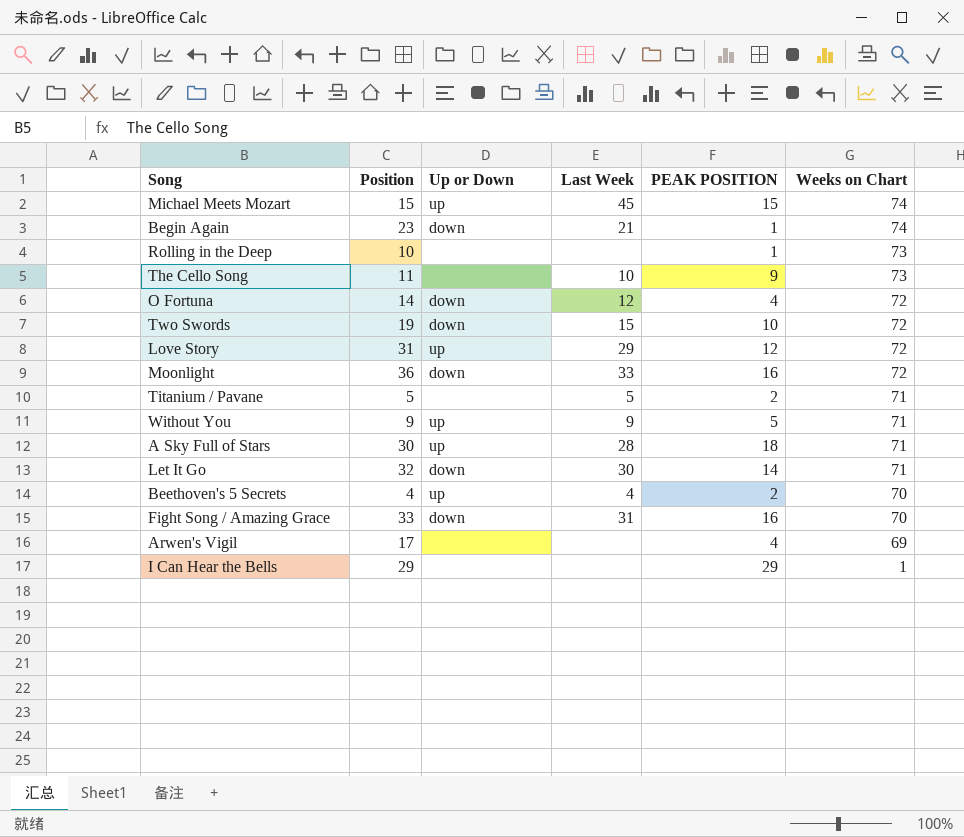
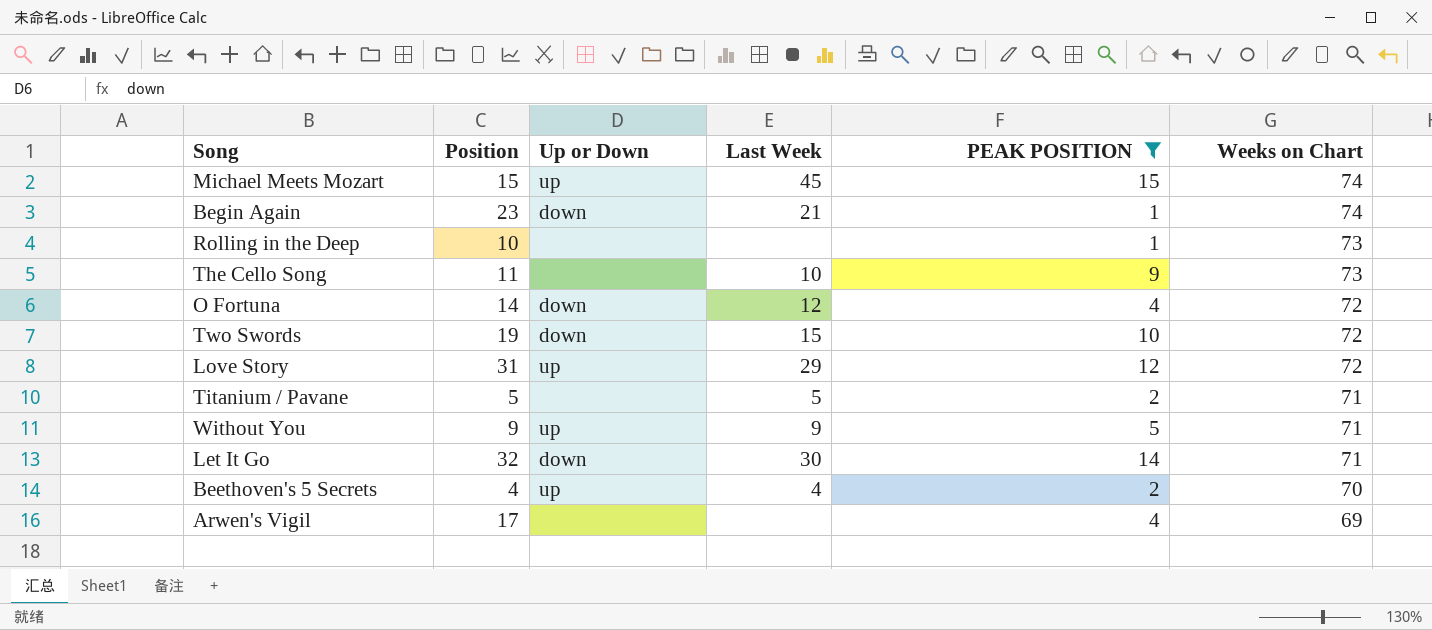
filter: none -> PEAK POSITION <= 15

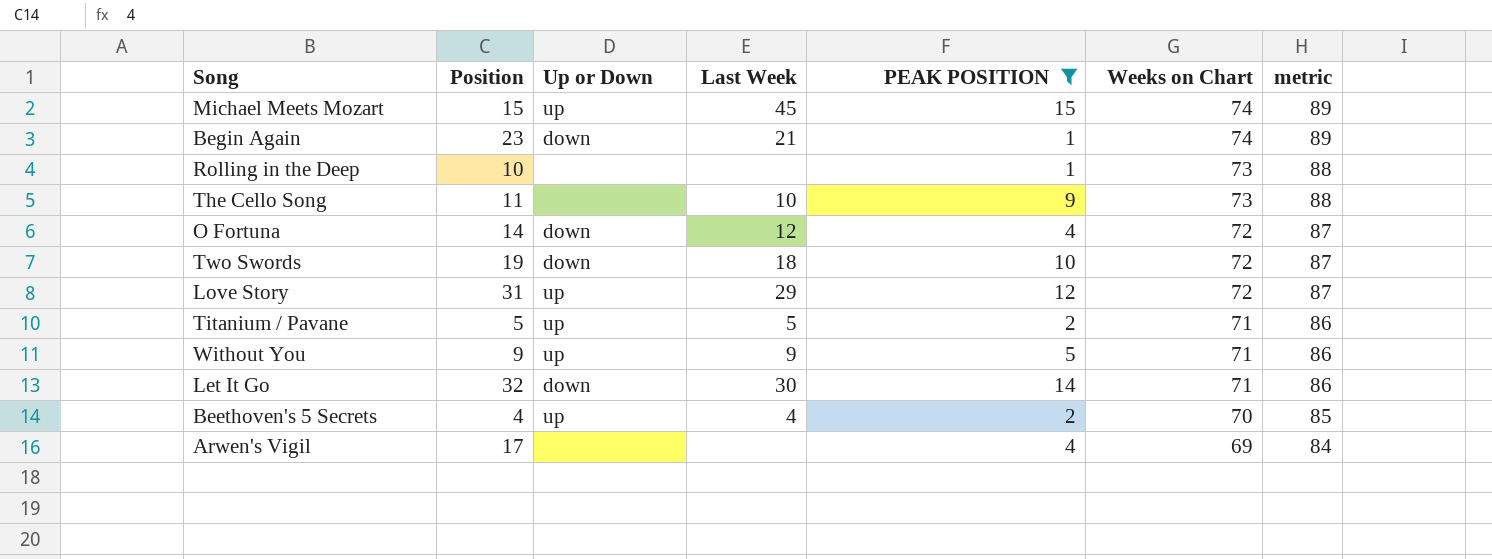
column metric | formula: none -> [Weeks on Chart] + 15
Two Swords | Last Week: 15 -> 18
Titanium / Pavane | Up or Down: none -> up

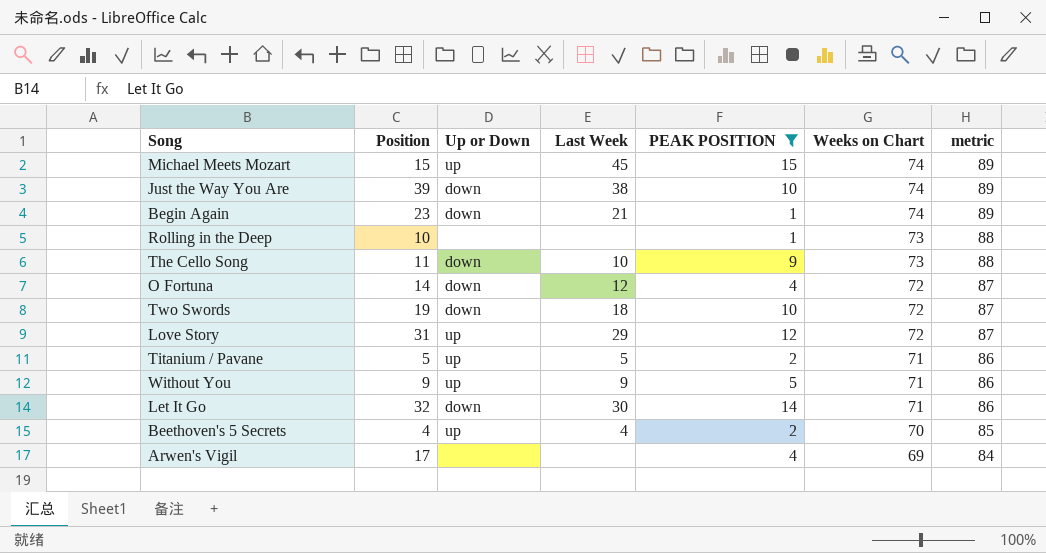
row Just the Way You Are: none -> 39 | down | 38 | 10 | 74 | 89
The Cello Song | Up or Down: none -> down

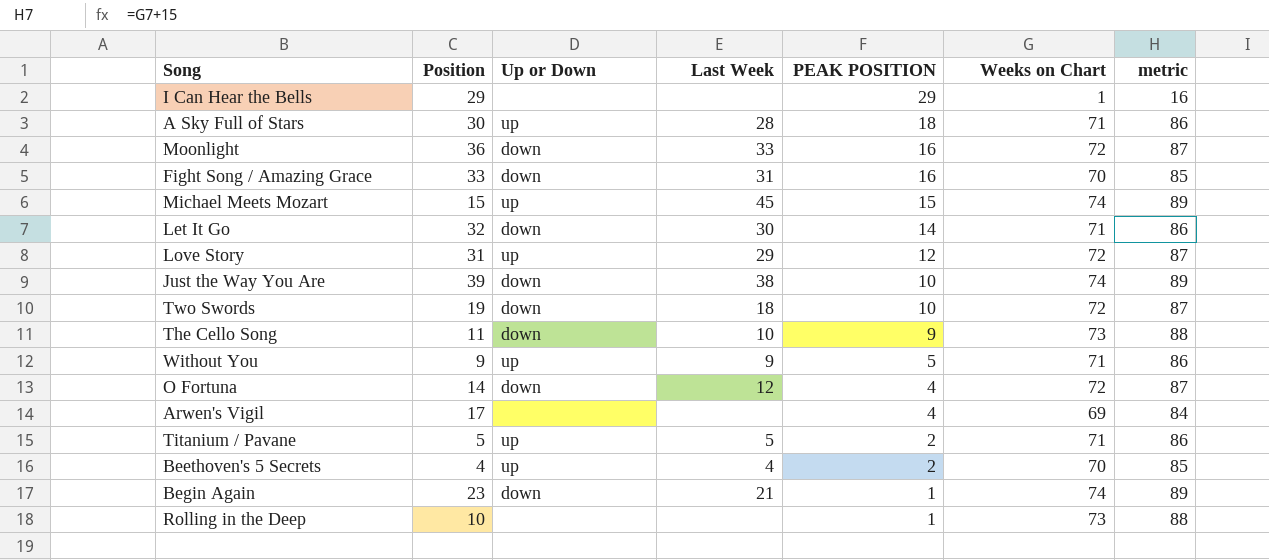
filter: PEAK POSITION <= 15 -> none
row order: Weeks on Chart descending -> PEAK POSITION descending

